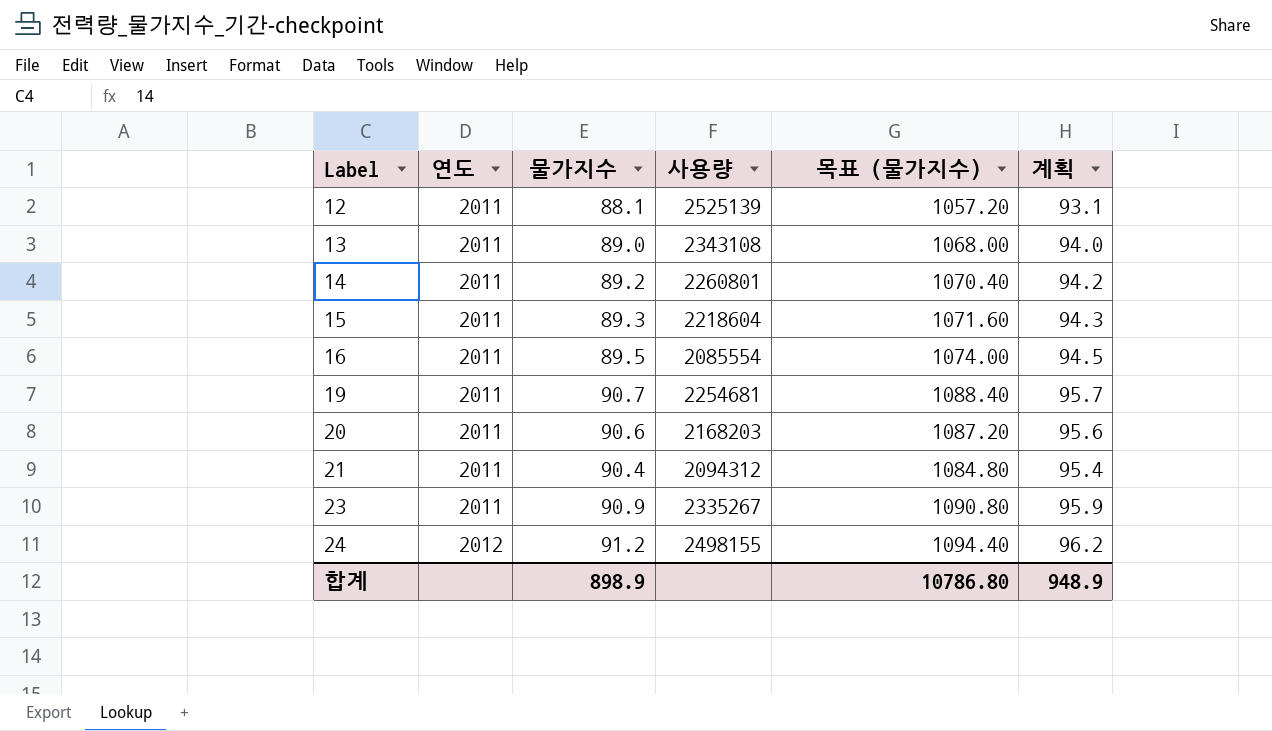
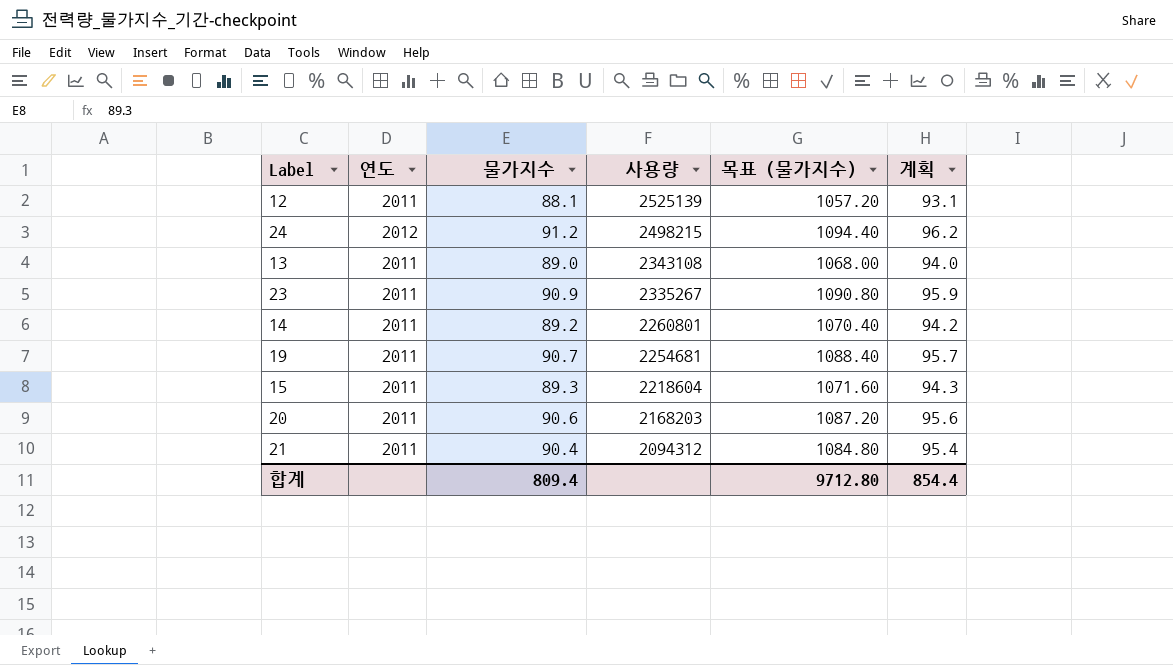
row order: Label ascending -> 사용량 descending
row 16: 2011 | 89.5 | 2085554 | 1074.00 | 94.5 -> none
24 | 사용량: 2498155 -> 2498215
합계 | 물가지수: 898.9 -> 809.4
합계 | 목표 (물가지수): 10786.80 -> 9712.80
합계 | 계획: 948.9 -> 854.4

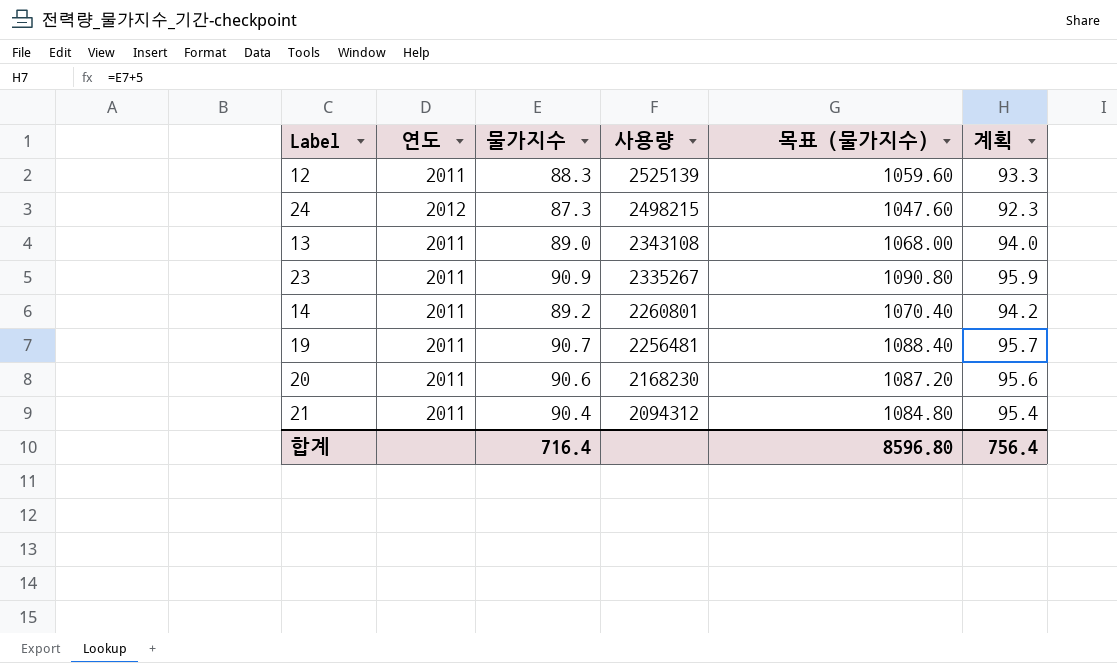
row 15: 2011 | 89.3 | 2218604 | 1071.60 | 94.3 -> none
12 | 물가지수: 88.1 -> 88.3
12 | 목표 (물가지수): 1057.20 -> 1059.60
12 | 계획: 93.1 -> 93.3
24 | 물가지수: 91.2 -> 87.3
24 | 목표 (물가지수): 1094.40 -> 1047.60
24 | 계획: 96.2 -> 92.3
19 | 사용량: 2254681 -> 2256481
20 | 사용량: 2168203 -> 2168230
합계 | 물가지수: 809.4 -> 716.4
합계 | 목표 (물가지수): 9712.80 -> 8596.80
합계 | 계획: 854.4 -> 756.4

